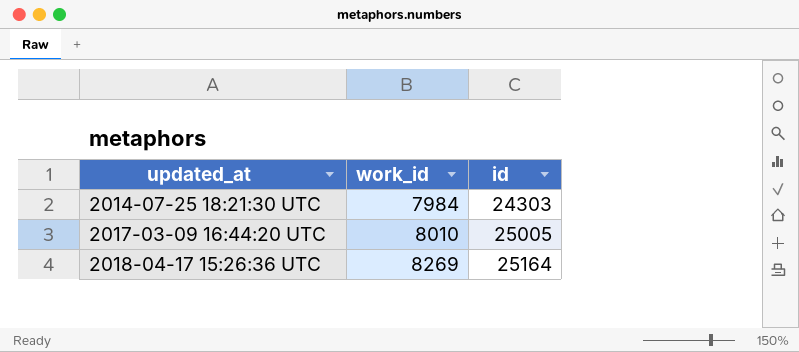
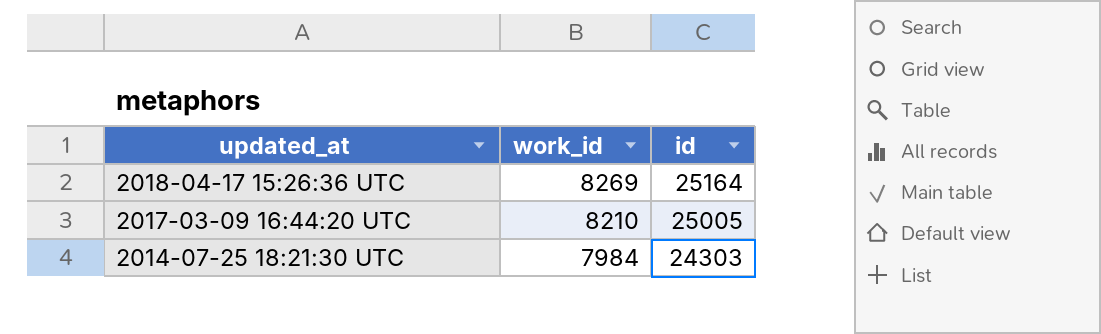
row order: updated_at ascending -> updated_at descending
2017-03-09 16:44:20 UTC | work_id: 8010 -> 8210

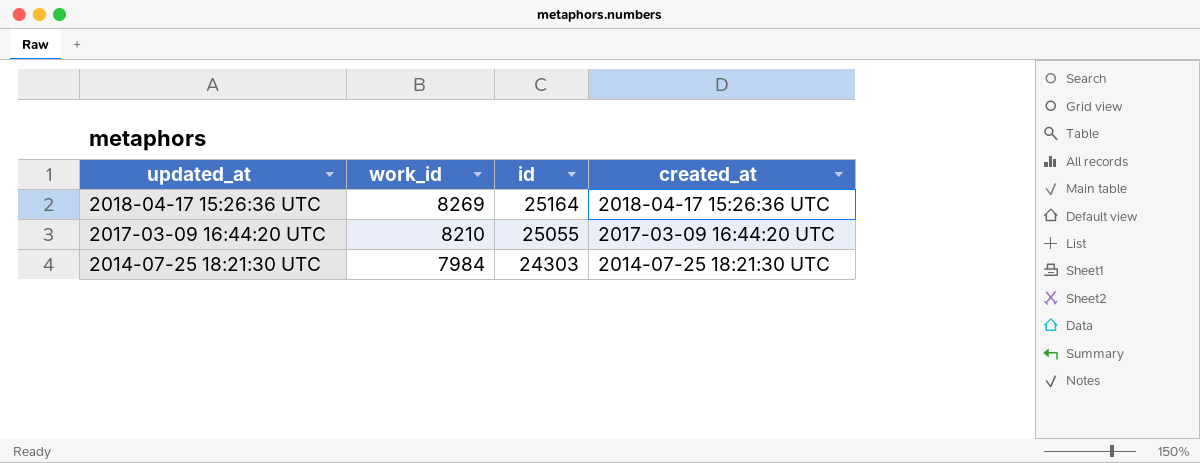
column created_at | position: none -> 4
2017-03-09 16:44:20 UTC | id: 25005 -> 25055

